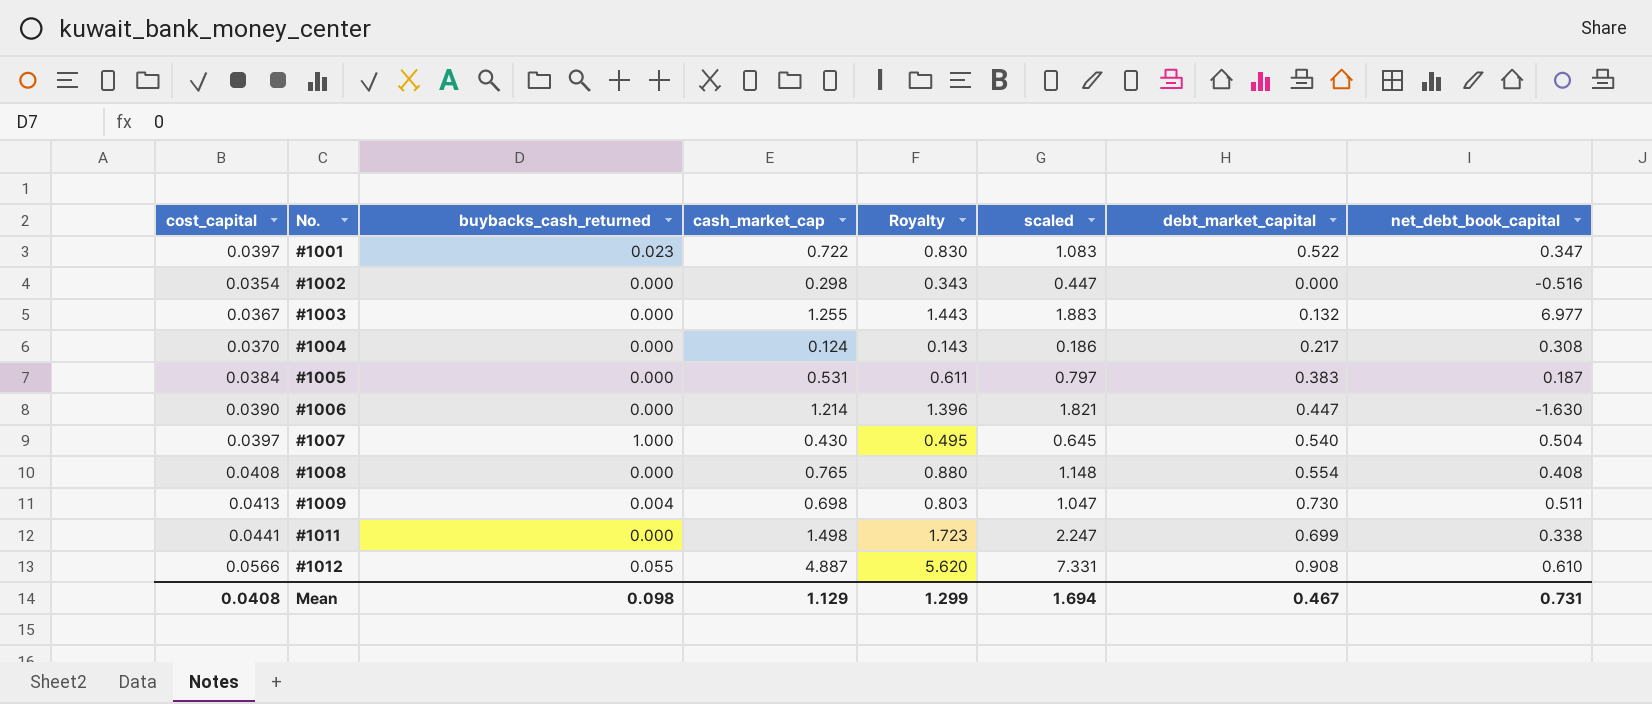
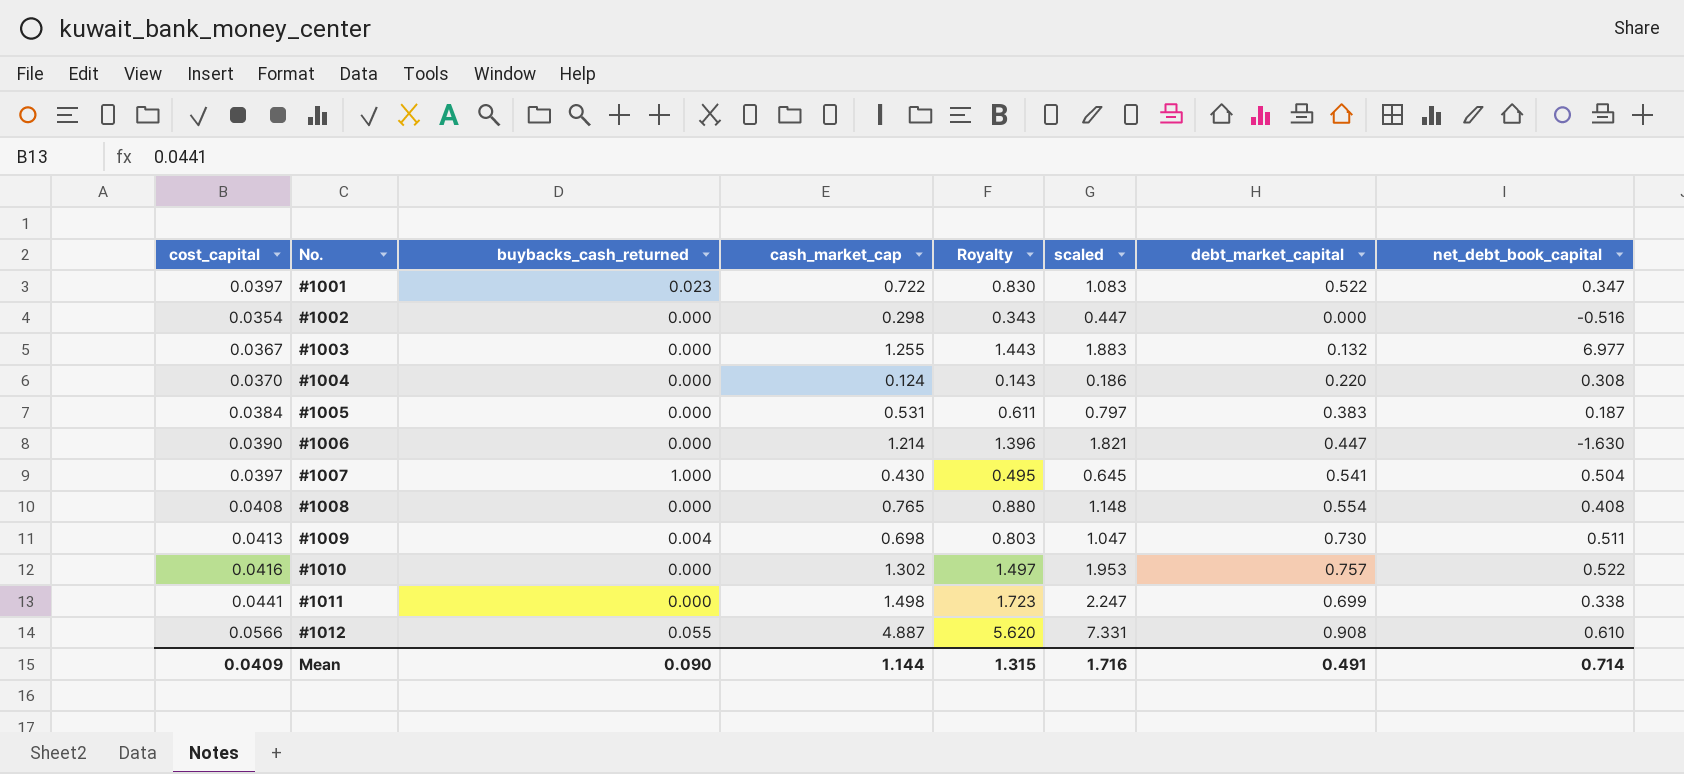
#1004 | debt_market_capital: 0.217 -> 0.220
#1007 | debt_market_capital: 0.540 -> 0.541
row #1010: none -> 0.0416 | 0.000 | 1.302 | 1.497 | 1.953 | 0.757 | 0.522
Mean | cost_capital: 0.0408 -> 0.0409
Mean | buybacks_cash_returned: 0.098 -> 0.090
Mean | cash_market_cap: 1.129 -> 1.144
Mean | Royalty: 1.299 -> 1.315
Mean | scaled: 1.694 -> 1.716
Mean | debt_market_capital: 0.467 -> 0.491
Mean | net_debt_book_capital: 0.731 -> 0.714

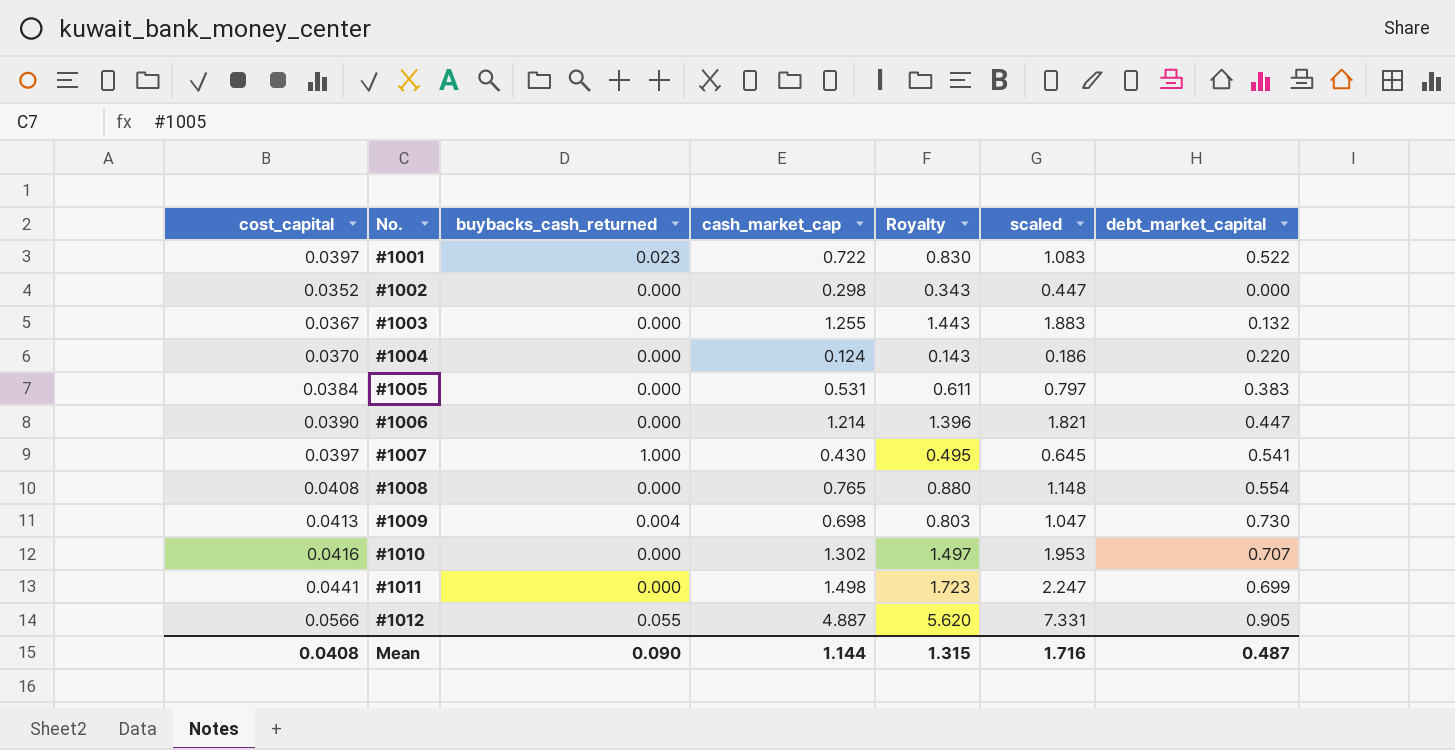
column net_debt_book_capital | position: 8 -> none
#1002 | cost_capital: 0.0354 -> 0.0352
#1010 | debt_market_capital: 0.757 -> 0.707
#1012 | debt_market_capital: 0.908 -> 0.905
Mean | cost_capital: 0.0409 -> 0.0408
Mean | debt_market_capital: 0.491 -> 0.487

